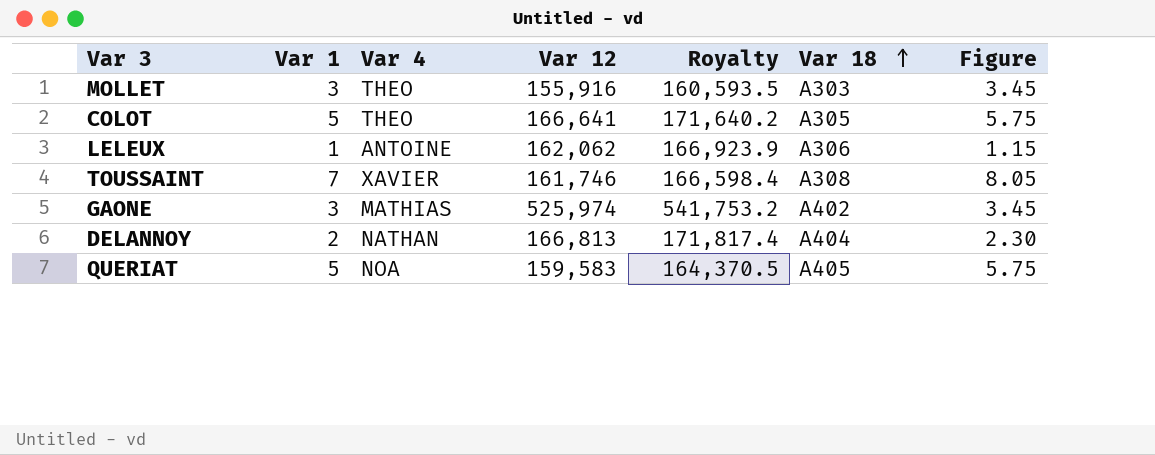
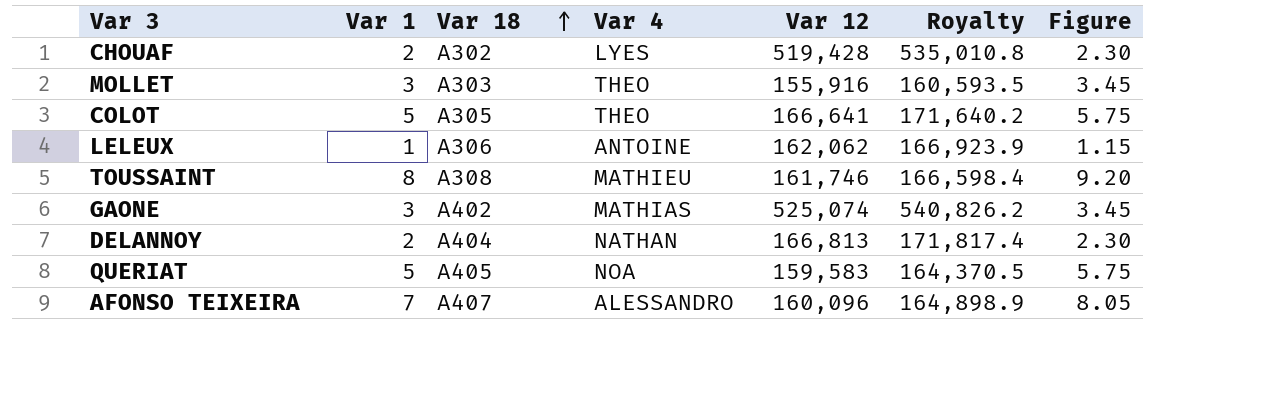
column Var 18 | position: 6 -> 3
row CHOUAF: none -> 2 | A302 | LYES | 519,428 | 535,010.8 | 2.30
TOUSSAINT | Var 1: 7 -> 8
TOUSSAINT | Var 4: XAVIER -> MATHIEU
TOUSSAINT | Figure: 8.05 -> 9.20
GAONE | Var 12: 525,974 -> 525,074
GAONE | Royalty: 541,753.2 -> 540,826.2
row AFONSO TEIXEIRA: none -> 7 | A407 | ALESSANDRO | 160,096 | 164,898.9 | 8.05

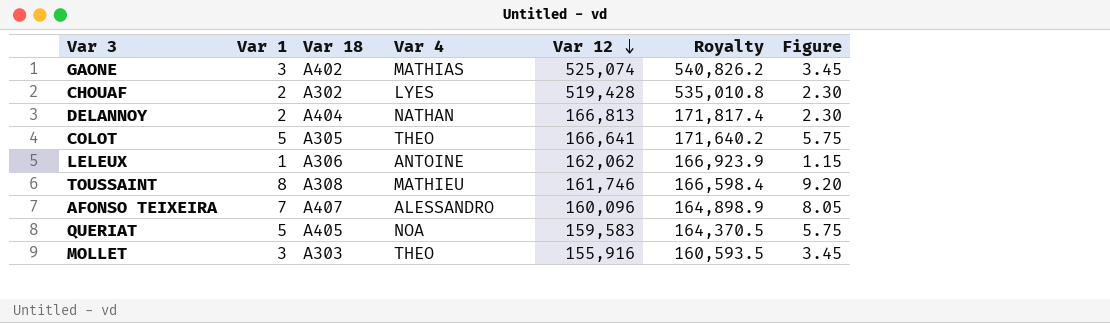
row order: Var 18 ascending -> Var 12 descending

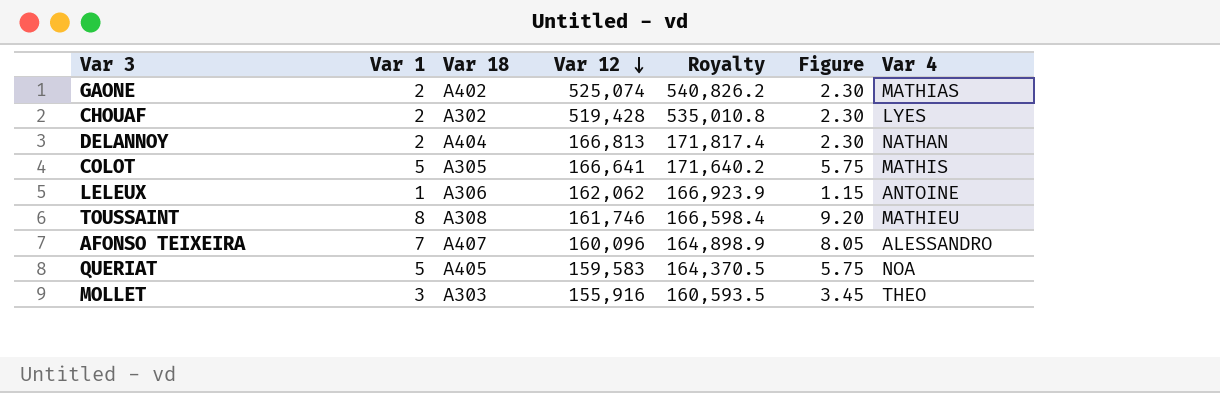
column Var 4 | position: 4 -> 7
GAONE | Var 1: 3 -> 2
GAONE | Figure: 3.45 -> 2.30
COLOT | Var 4: THEO -> MATHIS

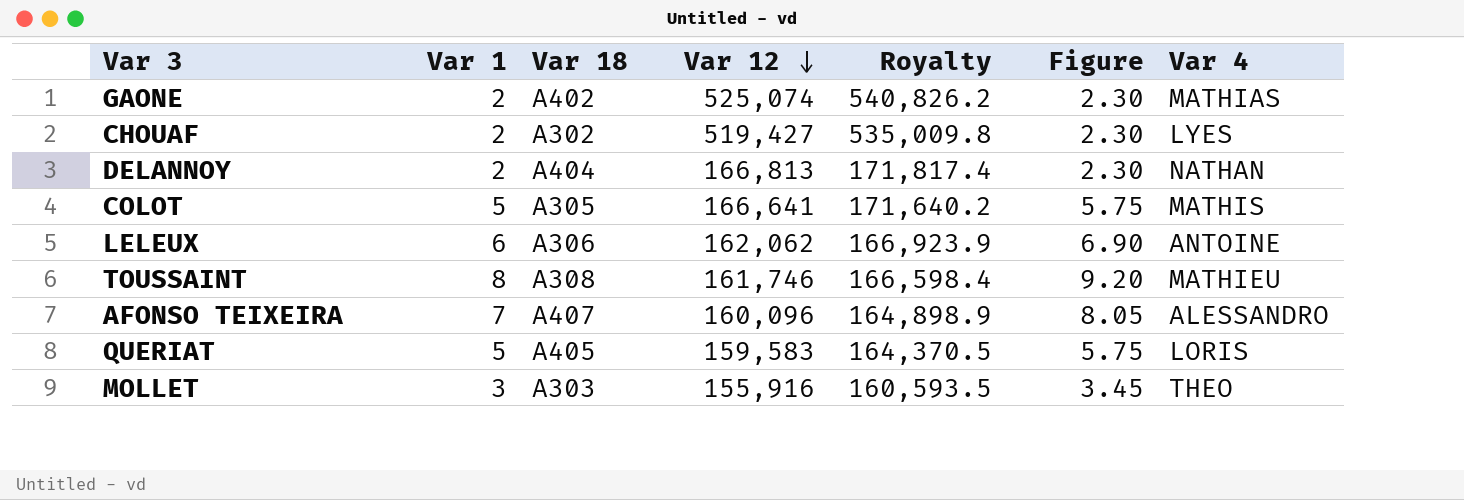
CHOUAF | Var 12: 519,428 -> 519,427
CHOUAF | Royalty: 535,010.8 -> 535,009.8
LELEUX | Var 1: 1 -> 6
LELEUX | Figure: 1.15 -> 6.90
QUERIAT | Var 4: NOA -> LORIS

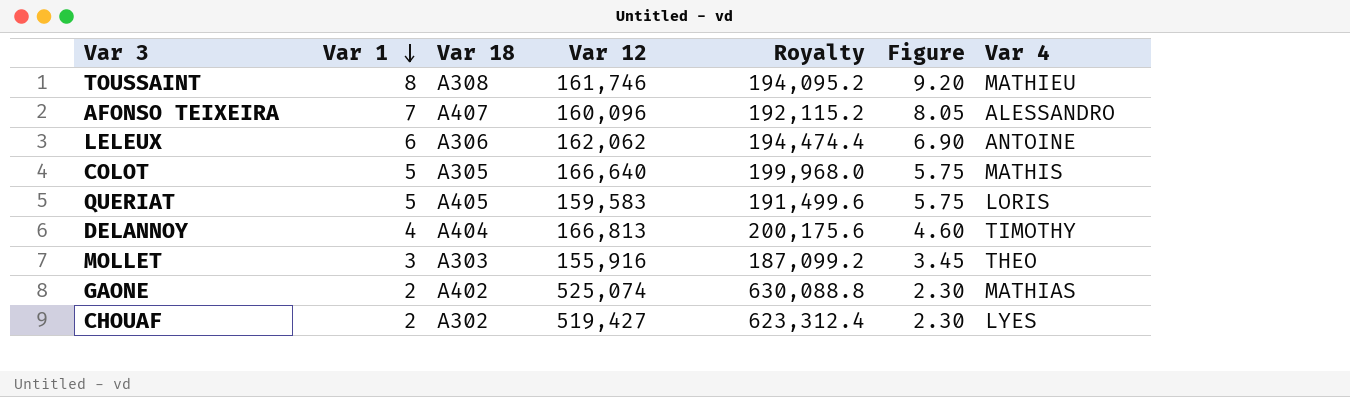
row order: Var 12 descending -> Var 1 descending
column Royalty | formula: [Var 12] * 1.03 -> [Var 12] * 1.2
COLOT | Var 12: 166,641 -> 166,640
DELANNOY | Var 1: 2 -> 4
DELANNOY | Figure: 2.30 -> 4.60
DELANNOY | Var 4: NATHAN -> TIMOTHY

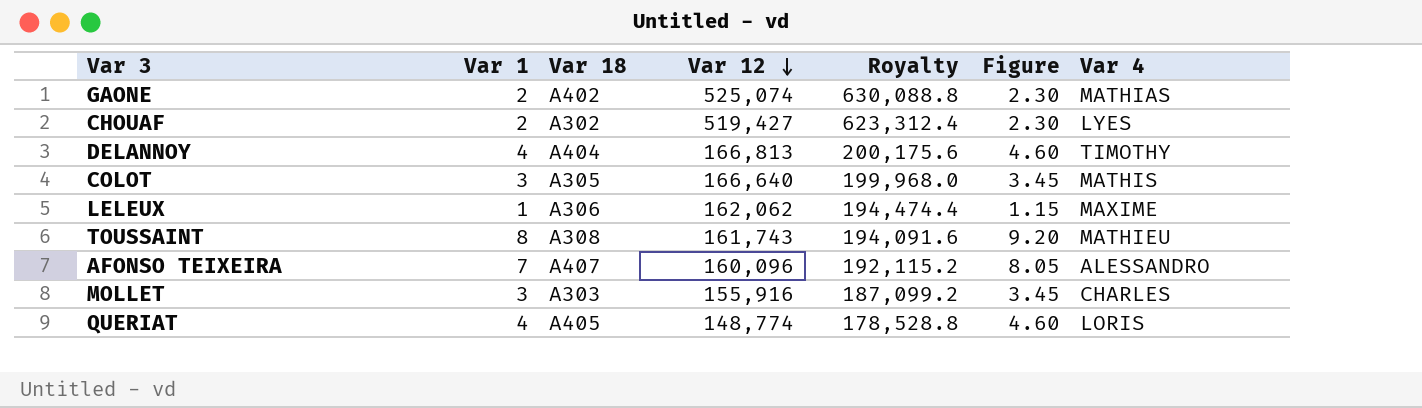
row order: Var 1 descending -> Var 12 descending
COLOT | Var 1: 5 -> 3
COLOT | Figure: 5.75 -> 3.45
LELEUX | Var 1: 6 -> 1
LELEUX | Figure: 6.90 -> 1.15
LELEUX | Var 4: ANTOINE -> MAXIME
TOUSSAINT | Var 12: 161,746 -> 161,743
TOUSSAINT | Royalty: 194,095.2 -> 194,091.6
MOLLET | Var 4: THEO -> CHARLES
QUERIAT | Var 1: 5 -> 4
QUERIAT | Var 12: 159,583 -> 148,774
QUERIAT | Royalty: 191,499.6 -> 178,528.8
QUERIAT | Figure: 5.75 -> 4.60

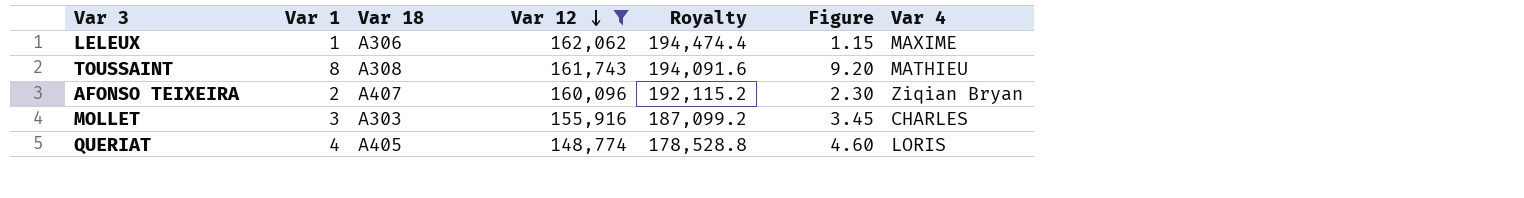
filter: none -> Var 12 <= 162,062
AFONSO TEIXEIRA | Var 1: 7 -> 2
AFONSO TEIXEIRA | Figure: 8.05 -> 2.30
AFONSO TEIXEIRA | Var 4: ALESSANDRO -> Ziqian Bryan

